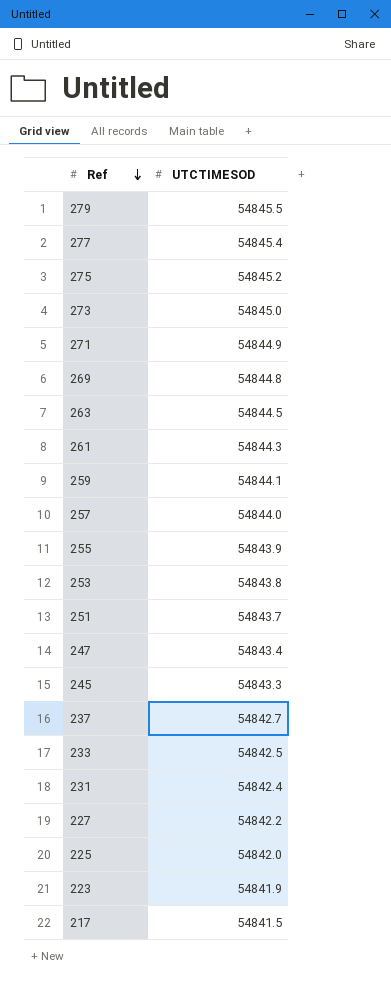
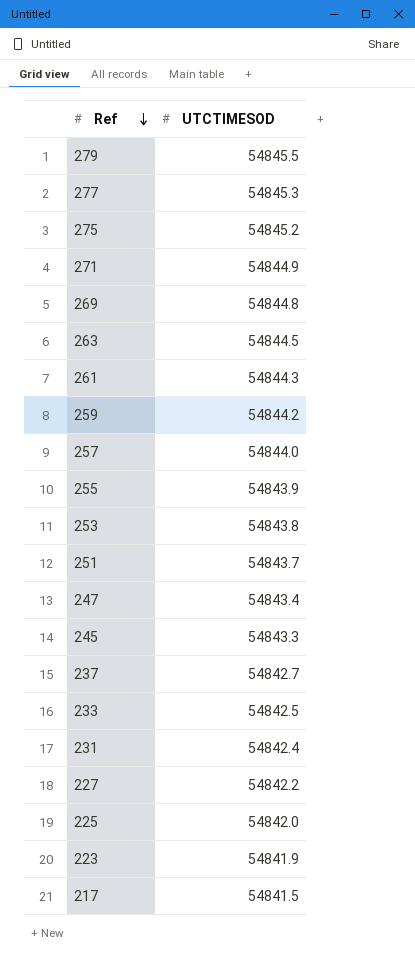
row 273: 54845.0 -> none
277 | UTCTIMESOD: 54845.4 -> 54845.3
259 | UTCTIMESOD: 54844.1 -> 54844.2

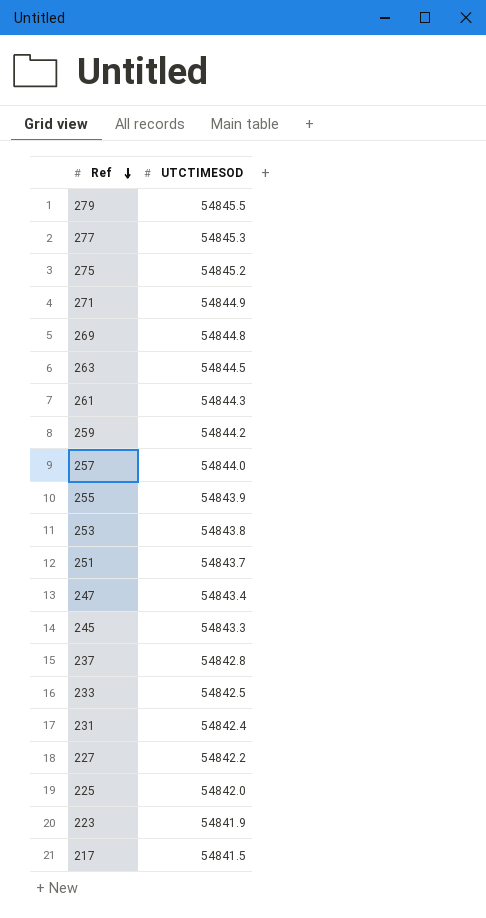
237 | UTCTIMESOD: 54842.7 -> 54842.8

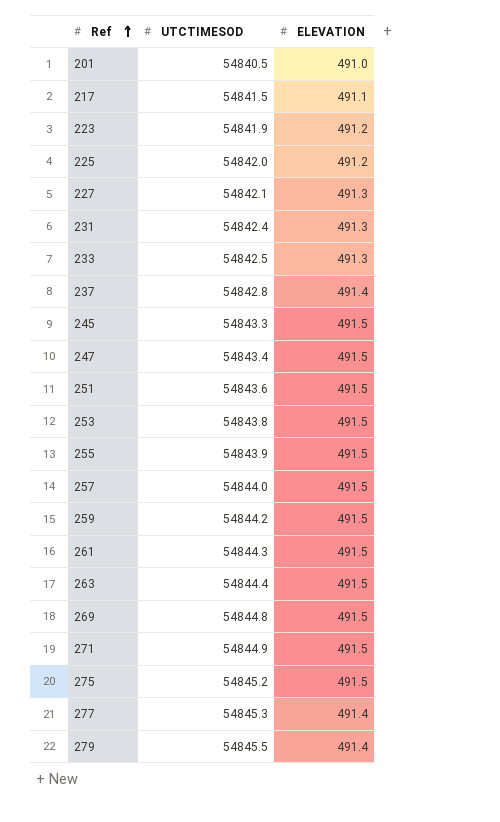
row order: Ref descending -> Ref ascending
column ELEVATION | position: none -> 3
row 201: none -> 54840.5 | 491.0
227 | UTCTIMESOD: 54842.2 -> 54842.1
251 | UTCTIMESOD: 54843.7 -> 54843.6
263 | UTCTIMESOD: 54844.5 -> 54844.4

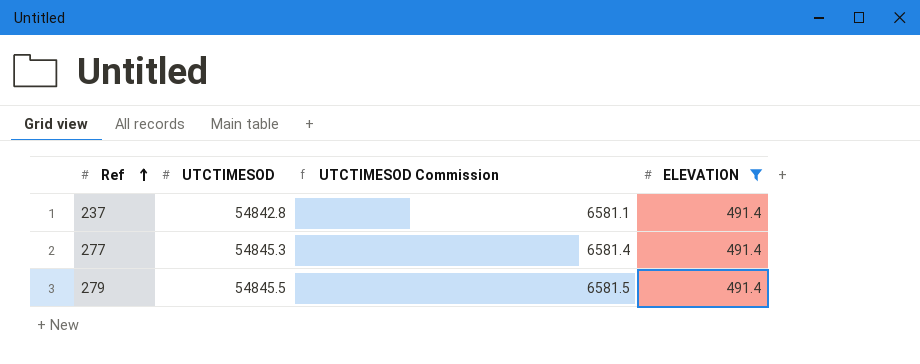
filter: none -> ELEVATION = 491.4
column UTCTIMESOD Commission | formula: none -> [UTCTIMESOD] * 0.12

